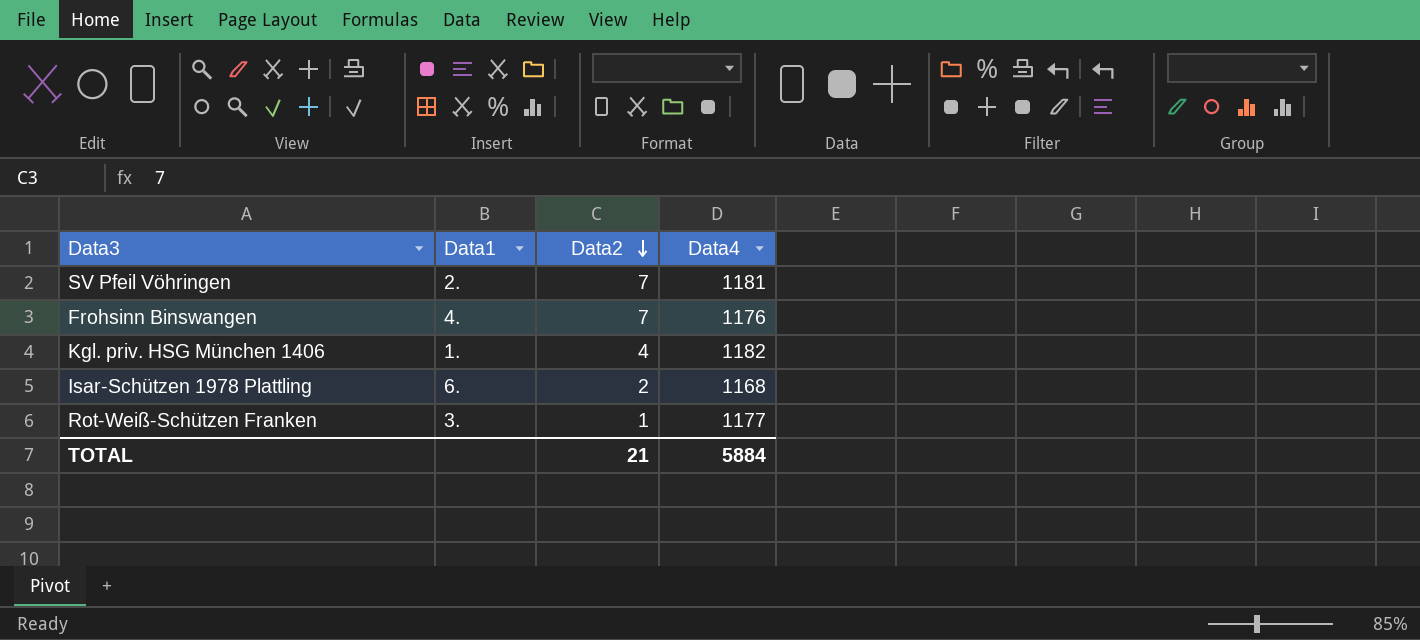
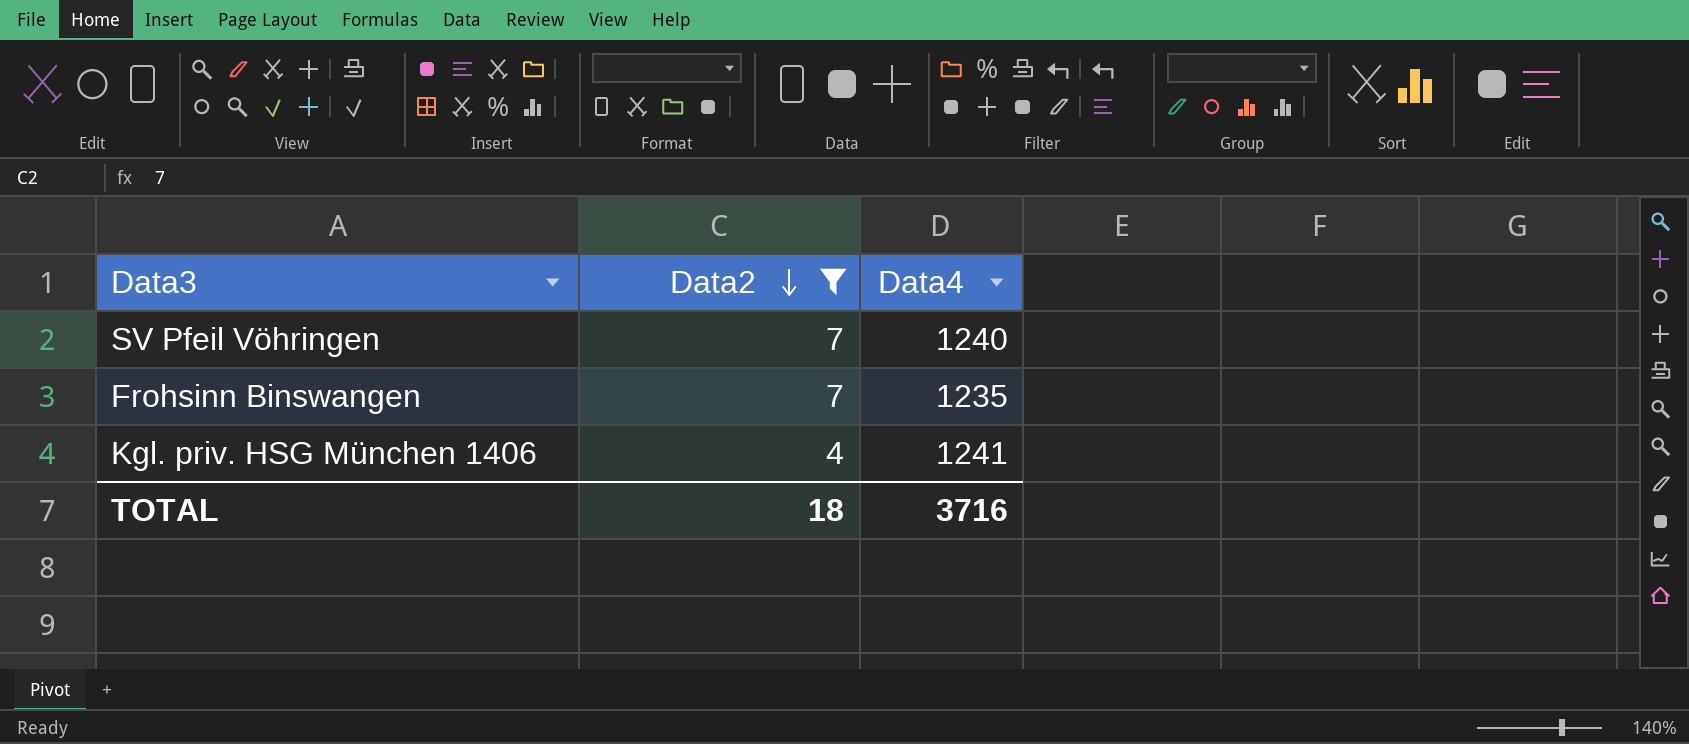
filter: none -> Data2 >= 4
column Data1 | position: 2 -> none
SV Pfeil Vöhringen | Data4: 1181 -> 1240
Frohsinn Binswangen | Data4: 1176 -> 1235
Kgl. priv. HSG München 1406 | Data4: 1182 -> 1241
TOTAL | Data2: 21 -> 18
TOTAL | Data4: 5884 -> 3716

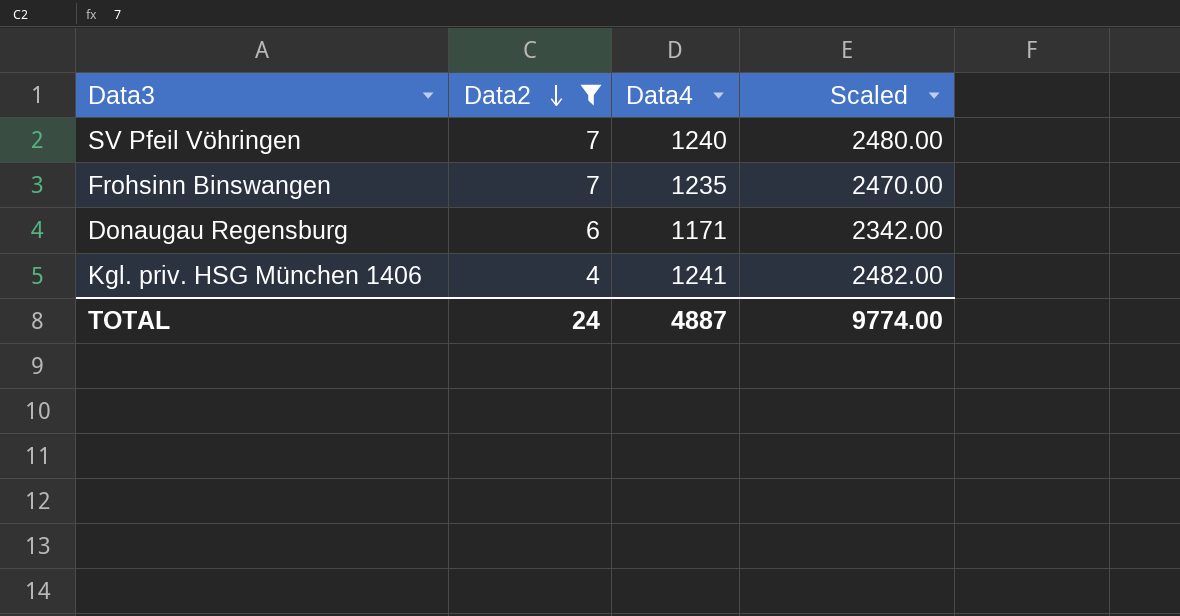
column Scaled | formula: none -> [Data4] * 2
row Donaugau Regensburg: none -> 6 | 1171 | 2342.00
TOTAL | Data2: 18 -> 24
TOTAL | Data4: 3716 -> 4887

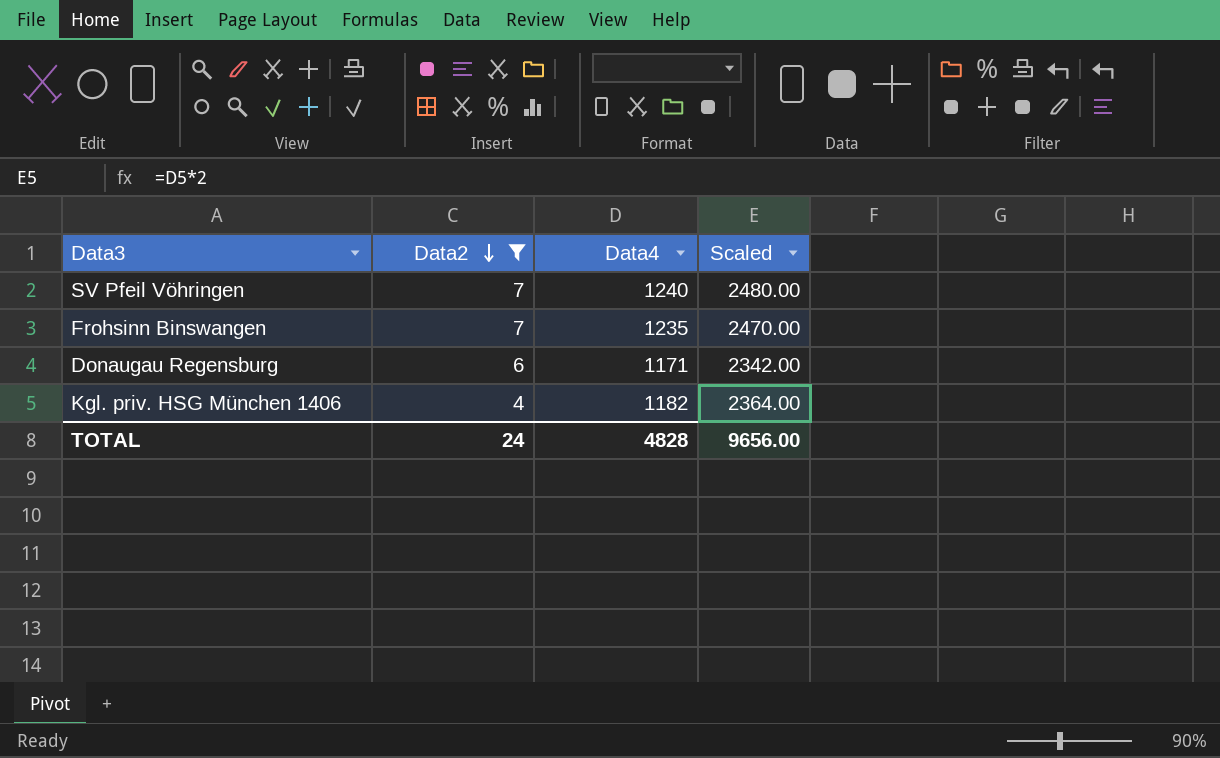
Kgl. priv. HSG München 1406 | Data4: 1241 -> 1182
Kgl. priv. HSG München 1406 | Scaled: 2482.00 -> 2364.00
TOTAL | Data4: 4887 -> 4828
TOTAL | Scaled: 9774.00 -> 9656.00

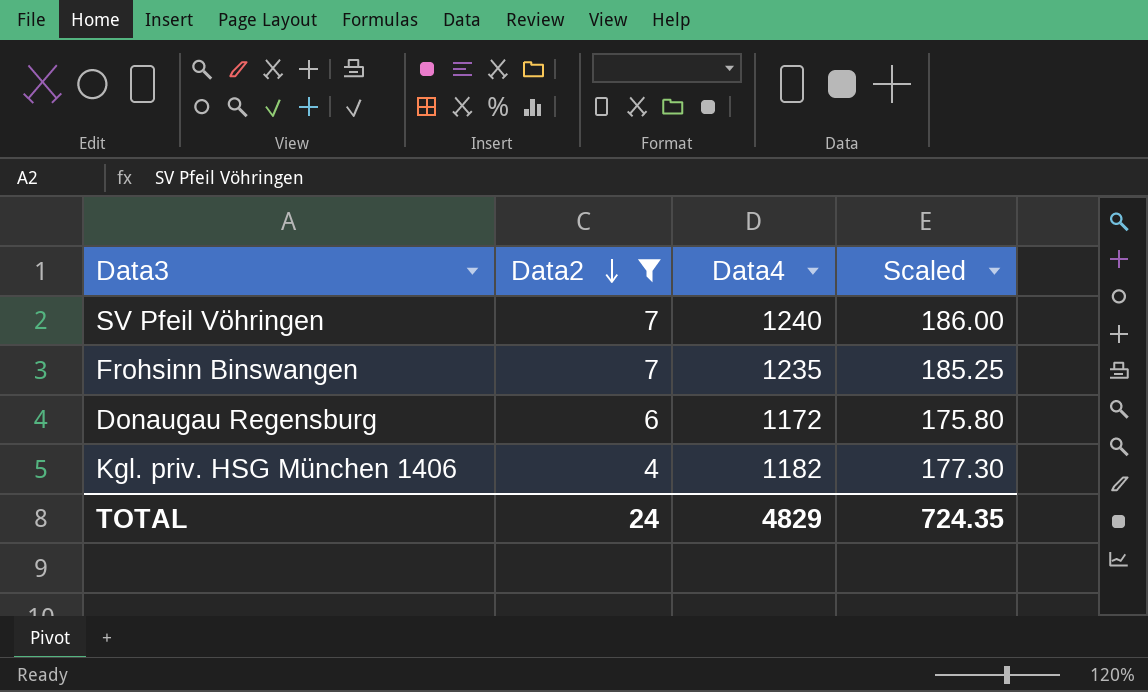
column Scaled | formula: [Data4] * 2 -> [Data4] * 0.15
Donaugau Regensburg | Data4: 1171 -> 1172
TOTAL | Data4: 4828 -> 4829
TOTAL | Scaled: 9656.00 -> 724.35

